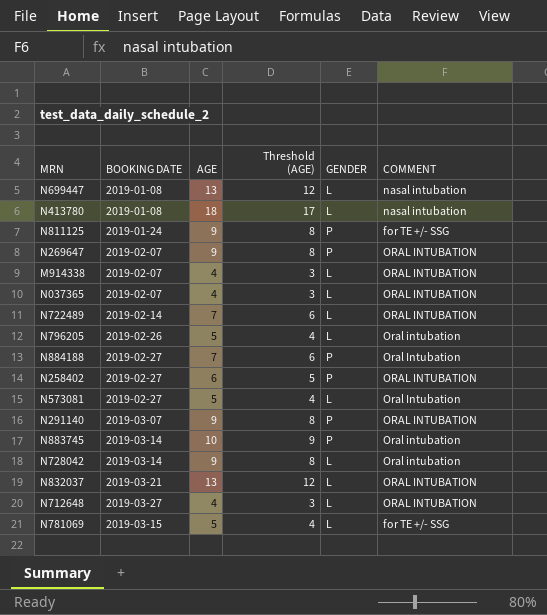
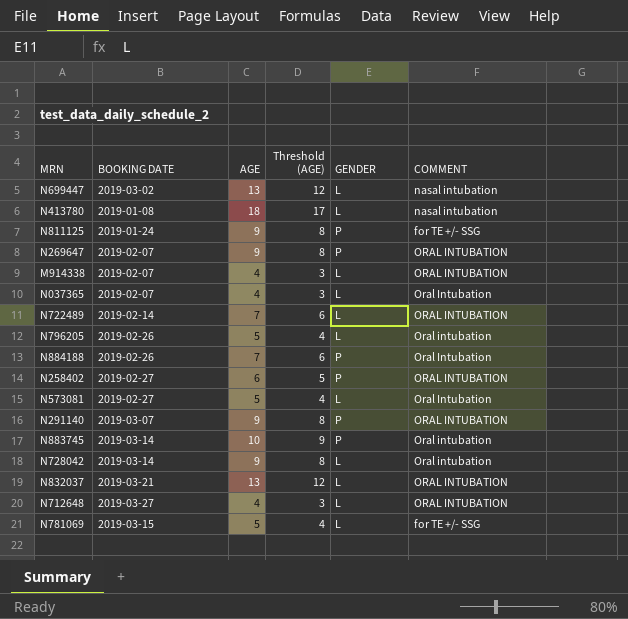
N699447 | BOOKING DATE: 2019-01-08 -> 2019-03-02
N037365 | COMMENT: ORAL INTUBATION -> Oral Intubation
N884188 | BOOKING DATE: 2019-02-27 -> 2019-02-26

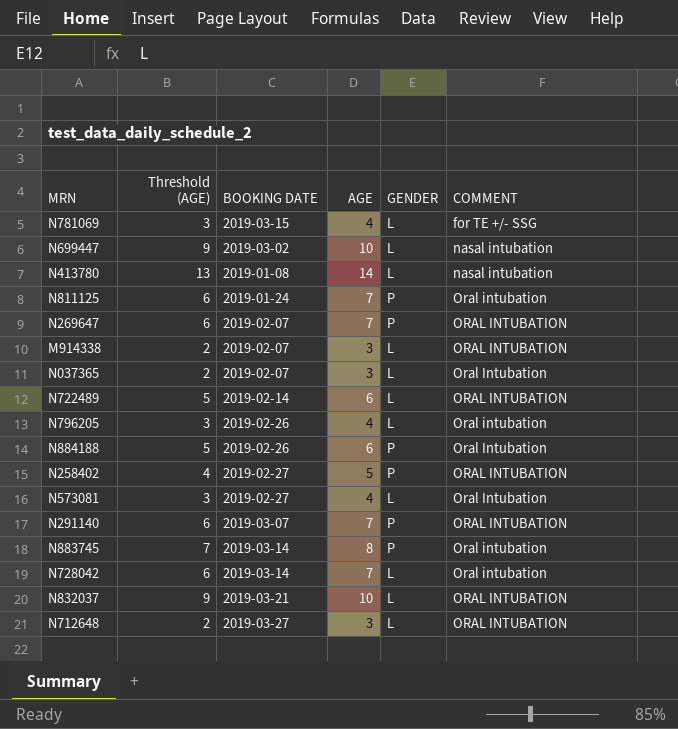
row order: none -> COMMENT ascending
column Threshold (AGE) | position: 4 -> 2
N781069 | Threshold (AGE): 4 -> 3
N781069 | AGE: 5 -> 4
N699447 | Threshold (AGE): 12 -> 9
N699447 | AGE: 13 -> 10
N413780 | Threshold (AGE): 17 -> 13
N413780 | AGE: 18 -> 14
N811125 | Threshold (AGE): 8 -> 6
N811125 | AGE: 9 -> 7
N811125 | COMMENT: for TE +/- SSG -> Oral intubation
N269647 | Threshold (AGE): 8 -> 6
N269647 | AGE: 9 -> 7
M914338 | Threshold (AGE): 3 -> 2
M914338 | AGE: 4 -> 3
N037365 | Threshold (AGE): 3 -> 2
N037365 | AGE: 4 -> 3
N722489 | Threshold (AGE): 6 -> 5
N722489 | AGE: 7 -> 6
N796205 | Threshold (AGE): 4 -> 3
N796205 | AGE: 5 -> 4
N884188 | Threshold (AGE): 6 -> 5
N884188 | AGE: 7 -> 6
N258402 | Threshold (AGE): 5 -> 4
N258402 | AGE: 6 -> 5
N573081 | Threshold (AGE): 4 -> 3
N573081 | AGE: 5 -> 4
N291140 | Threshold (AGE): 8 -> 6
N291140 | AGE: 9 -> 7
N883745 | Threshold (AGE): 9 -> 7
N883745 | AGE: 10 -> 8
N728042 | Threshold (AGE): 8 -> 6
N728042 | AGE: 9 -> 7
N832037 | Threshold (AGE): 12 -> 9
N832037 | AGE: 13 -> 10
N712648 | Threshold (AGE): 3 -> 2
N712648 | AGE: 4 -> 3

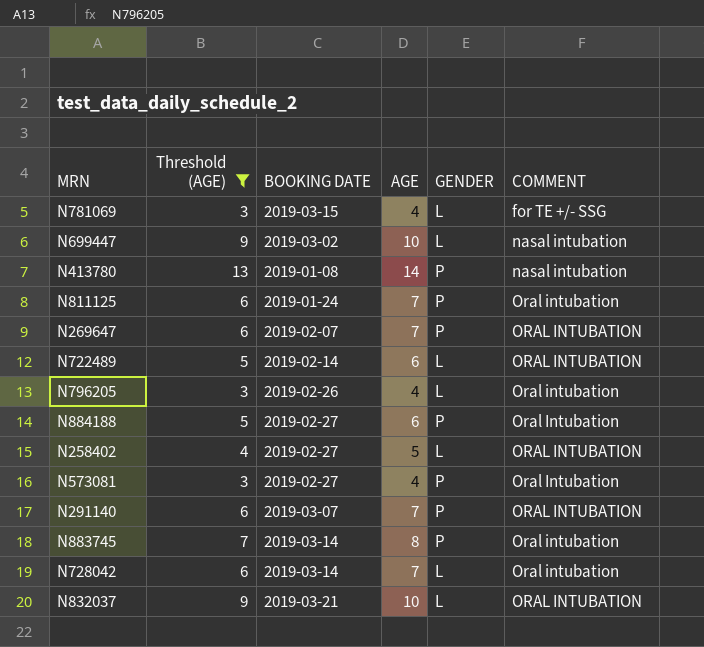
filter: none -> Threshold (AGE) != 2
N413780 | GENDER: L -> P
N884188 | BOOKING DATE: 2019-02-26 -> 2019-02-27
N258402 | GENDER: P -> L
N573081 | GENDER: L -> P

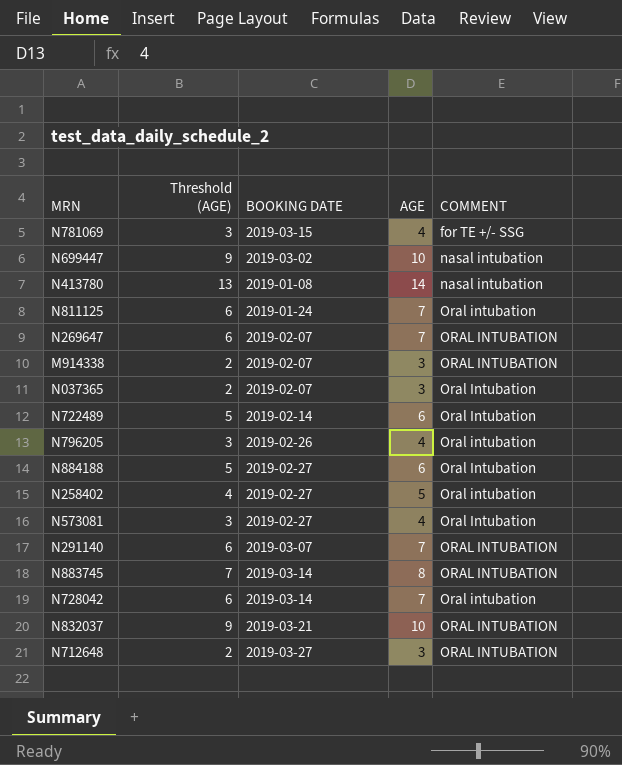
filter: Threshold (AGE) != 2 -> none
column GENDER | position: 5 -> none
N722489 | COMMENT: ORAL INTUBATION -> Oral Intubation
N258402 | COMMENT: ORAL INTUBATION -> Oral intubation
N883745 | COMMENT: Oral intubation -> ORAL INTUBATION

